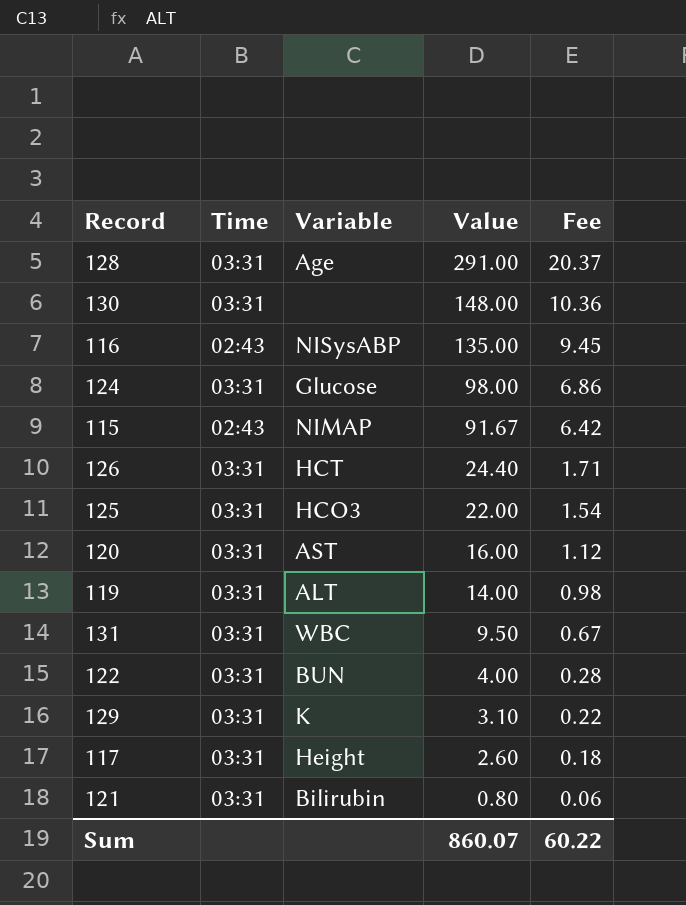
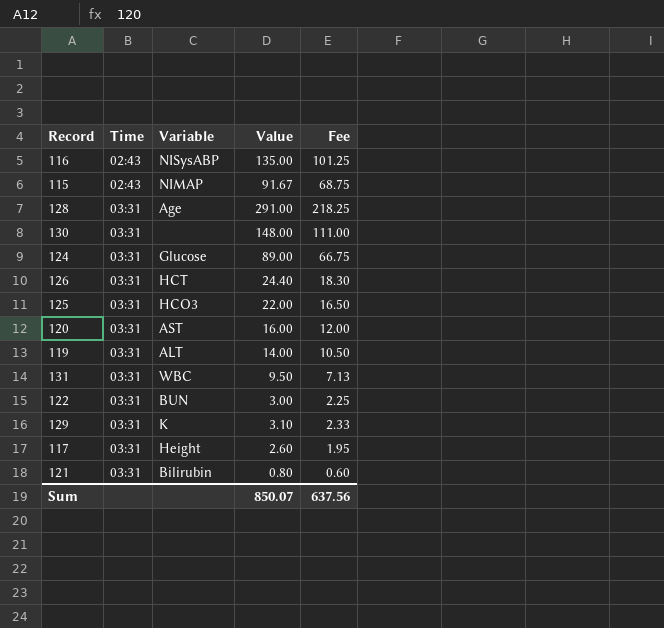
row order: Value descending -> Time ascending
column Fee | formula: [Value] * 0.07 -> [Value] * 0.75
124 | Value: 98.00 -> 89.00
122 | Value: 4.00 -> 3.00
Sum | Value: 860.07 -> 850.07
Sum | Fee: 60.22 -> 637.56

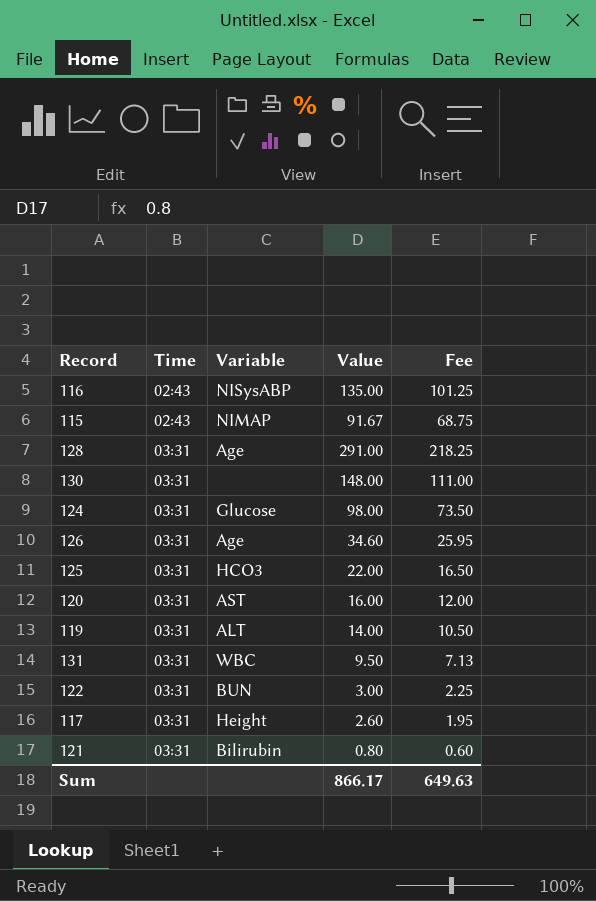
row 129: 03:31 | K | 3.10 | 2.33 -> none
124 | Value: 89.00 -> 98.00
124 | Fee: 66.75 -> 73.50
126 | Variable: HCT -> Age
126 | Value: 24.40 -> 34.60
126 | Fee: 18.30 -> 25.95
Sum | Value: 850.07 -> 866.17
Sum | Fee: 637.56 -> 649.63

